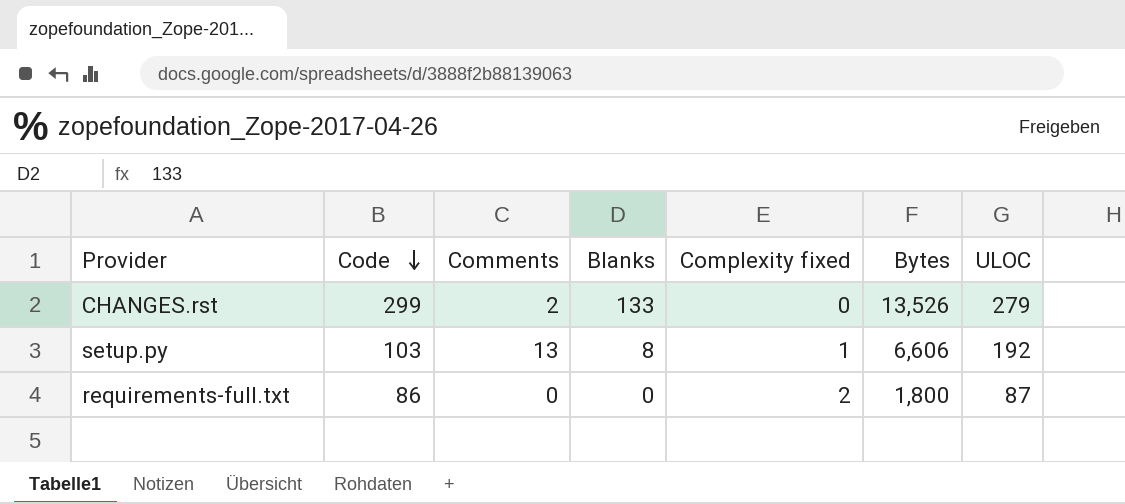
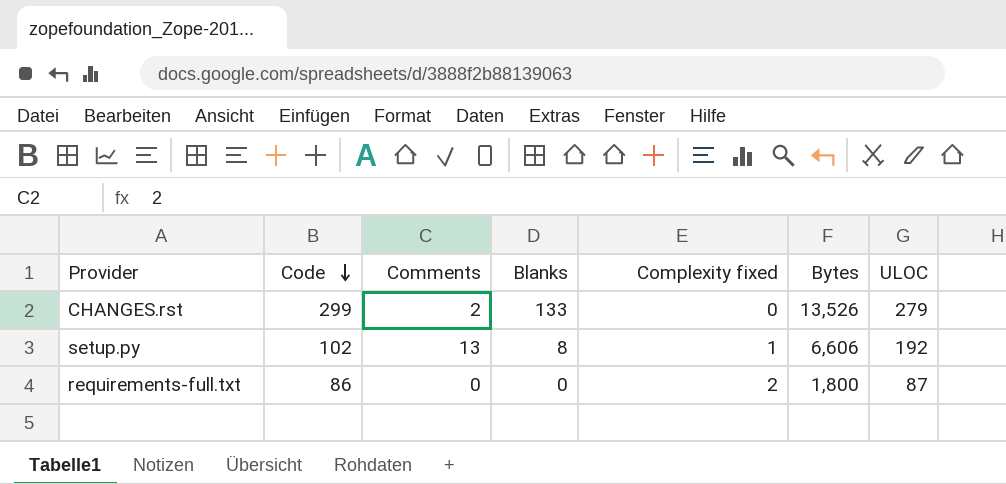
setup.py | Code: 103 -> 102

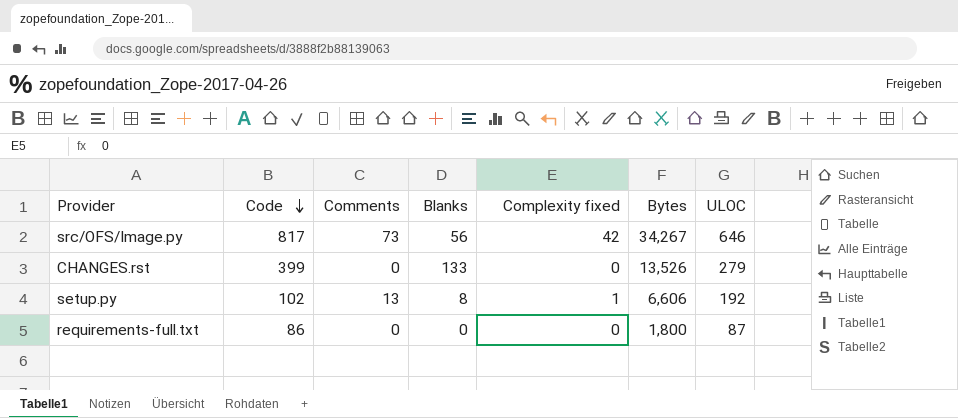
row src/OFS/Image.py: none -> 817 | 73 | 56 | 42 | 34,267 | 646
CHANGES.rst | Code: 299 -> 399
CHANGES.rst | Comments: 2 -> 0
requirements-full.txt | Complexity fixed: 2 -> 0

